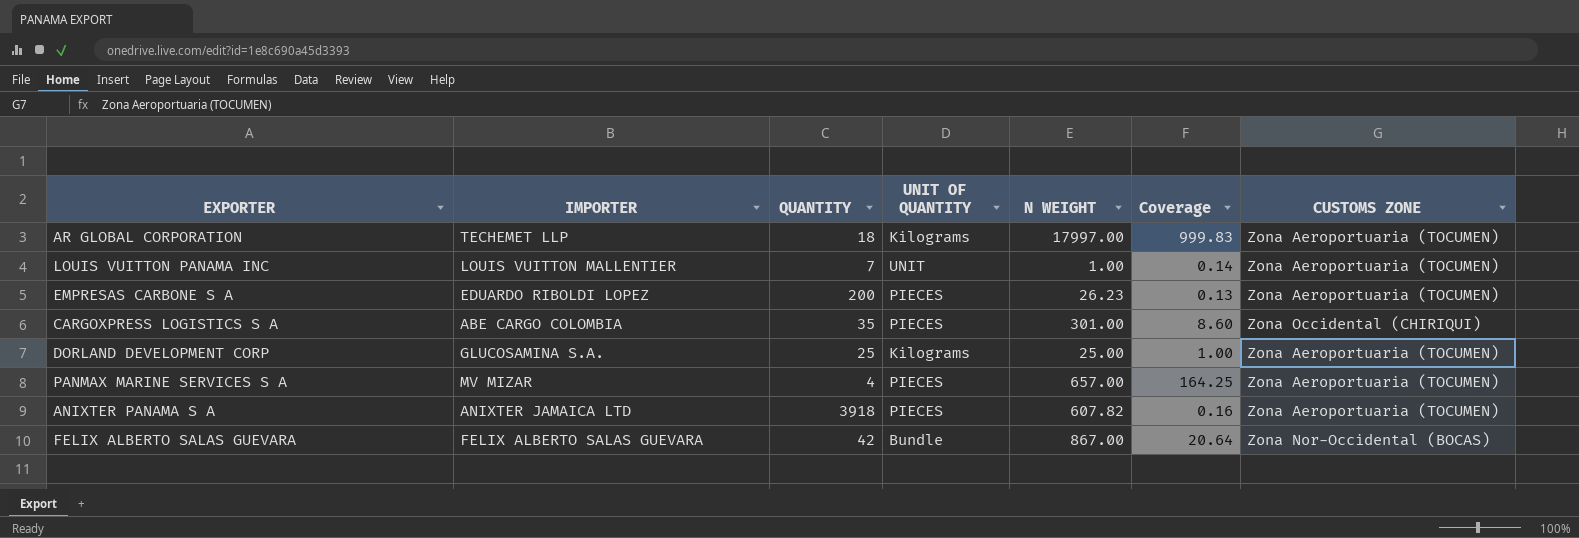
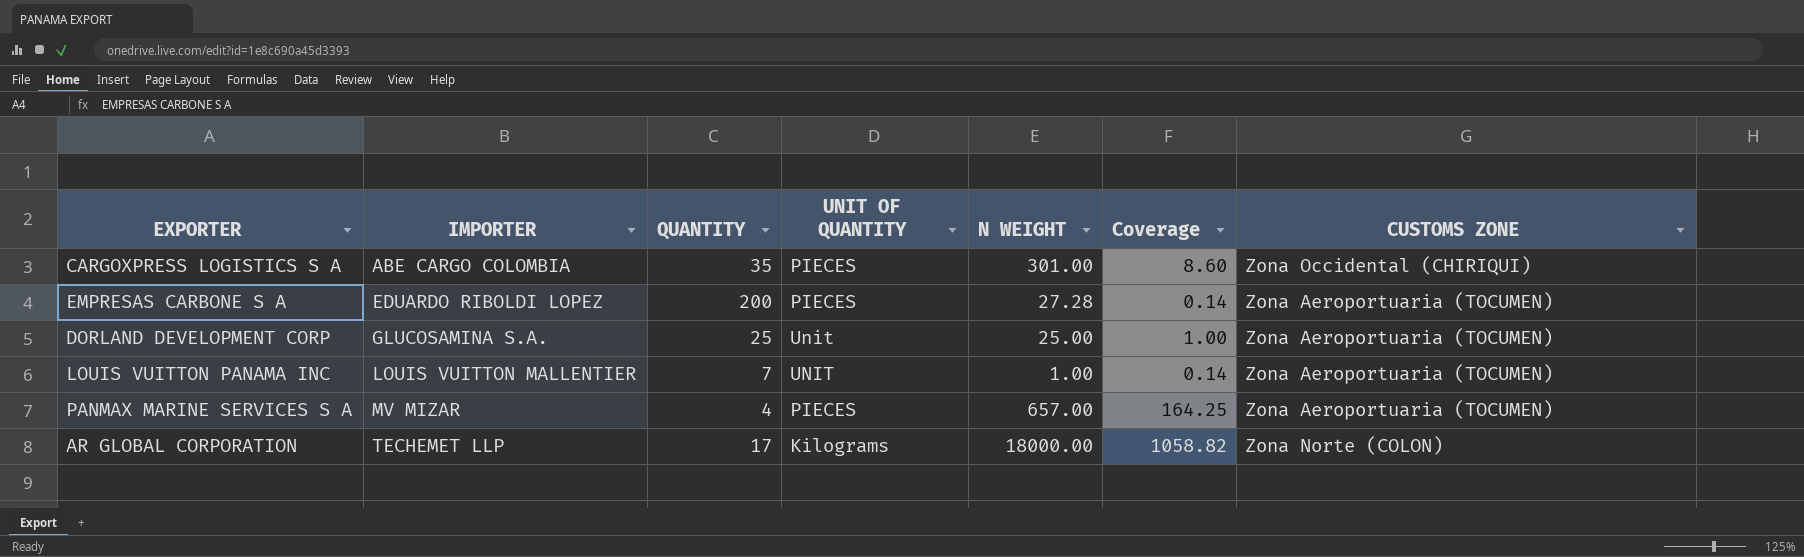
row order: none -> IMPORTER ascending
row ANIXTER PANAMA S A: ANIXTER JAMAICA LTD | 3918 | PIECES | 607.82 | 0.16 | Zona Aeroportuaria (TOCUMEN) -> none
row FELIX ALBERTO SALAS GUEVARA: FELIX ALBERTO SALAS GUEVARA | 42 | Bundle | 867.00 | 20.64 | Zona Nor-Occidental (BOCAS) -> none
EMPRESAS CARBONE S A | N WEIGHT: 26.23 -> 27.28
EMPRESAS CARBONE S A | Coverage: 0.13 -> 0.14
DORLAND DEVELOPMENT CORP | UNIT OF QUANTITY: Kilograms -> Unit
AR GLOBAL CORPORATION | QUANTITY: 18 -> 17
AR GLOBAL CORPORATION | N WEIGHT: 17997.00 -> 18000.00
AR GLOBAL CORPORATION | Coverage: 999.83 -> 1058.82
AR GLOBAL CORPORATION | CUSTOMS ZONE: Zona Aeroportuaria (TOCUMEN) -> Zona Norte (COLON)

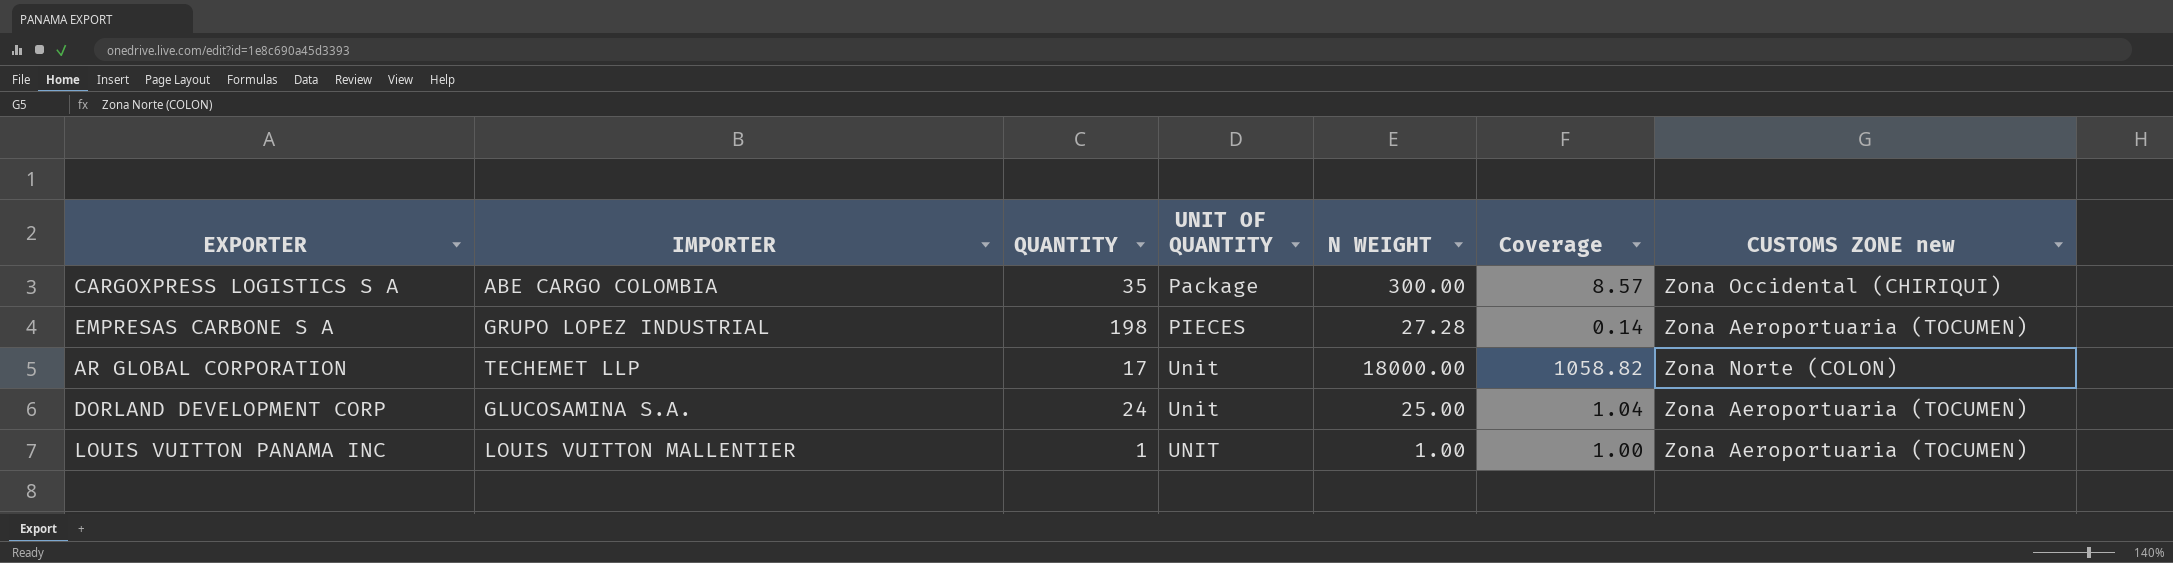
row order: IMPORTER ascending -> UNIT OF QUANTITY ascending
column name: CUSTOMS ZONE -> CUSTOMS ZONE new
row PANMAX MARINE SERVICES S A: MV MIZAR | 4 | PIECES | 657.00 | 164.25 | Zona Aeroportuaria (TOCUMEN) -> none
CARGOXPRESS LOGISTICS S A | UNIT OF QUANTITY: PIECES -> Package
CARGOXPRESS LOGISTICS S A | N WEIGHT: 301.00 -> 300.00
CARGOXPRESS LOGISTICS S A | Coverage: 8.60 -> 8.57
EMPRESAS CARBONE S A | IMPORTER: EDUARDO RIBOLDI LOPEZ -> GRUPO LOPEZ INDUSTRIAL
EMPRESAS CARBONE S A | QUANTITY: 200 -> 198
AR GLOBAL CORPORATION | UNIT OF QUANTITY: Kilograms -> Unit
DORLAND DEVELOPMENT CORP | QUANTITY: 25 -> 24
DORLAND DEVELOPMENT CORP | Coverage: 1.00 -> 1.04
LOUIS VUITTON PANAMA INC | QUANTITY: 7 -> 1
LOUIS VUITTON PANAMA INC | Coverage: 0.14 -> 1.00

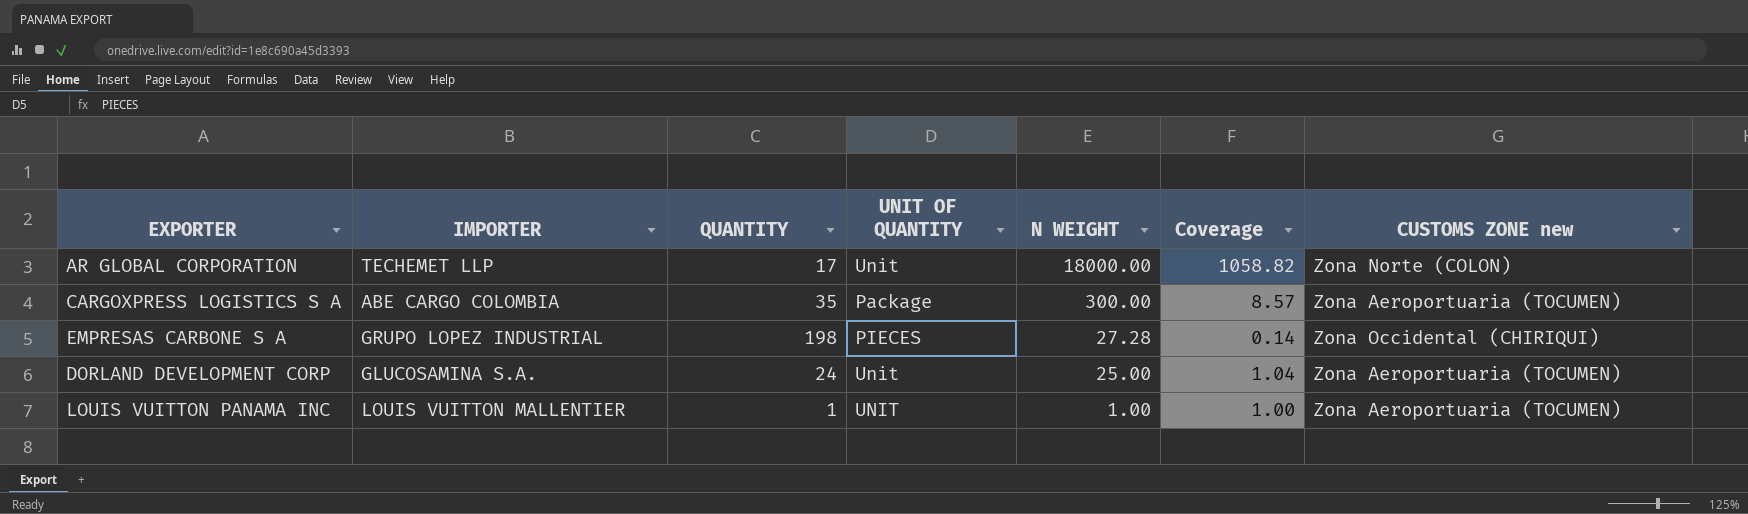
row order: UNIT OF QUANTITY ascending -> N WEIGHT descending
CARGOXPRESS LOGISTICS S A | CUSTOMS ZONE new: Zona Occidental (CHIRIQUI) -> Zona Aeroportuaria (TOCUMEN)
EMPRESAS CARBONE S A | CUSTOMS ZONE new: Zona Aeroportuaria (TOCUMEN) -> Zona Occidental (CHIRIQUI)

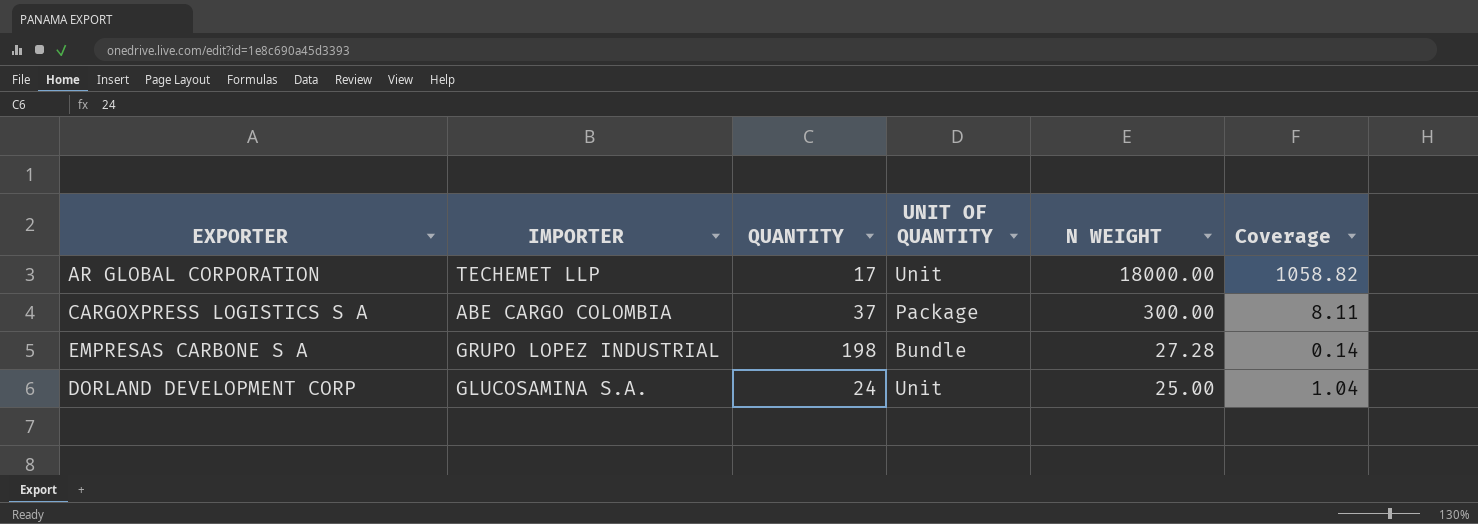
column CUSTOMS ZONE new | position: 7 -> none
row LOUIS VUITTON PANAMA INC: LOUIS VUITTON MALLENTIER | 1 | UNIT | 1.00 | 1.00 | Zona Aeroportuaria (TOCUMEN) -> none
CARGOXPRESS LOGISTICS S A | QUANTITY: 35 -> 37
CARGOXPRESS LOGISTICS S A | Coverage: 8.57 -> 8.11
EMPRESAS CARBONE S A | UNIT OF QUANTITY: PIECES -> Bundle

